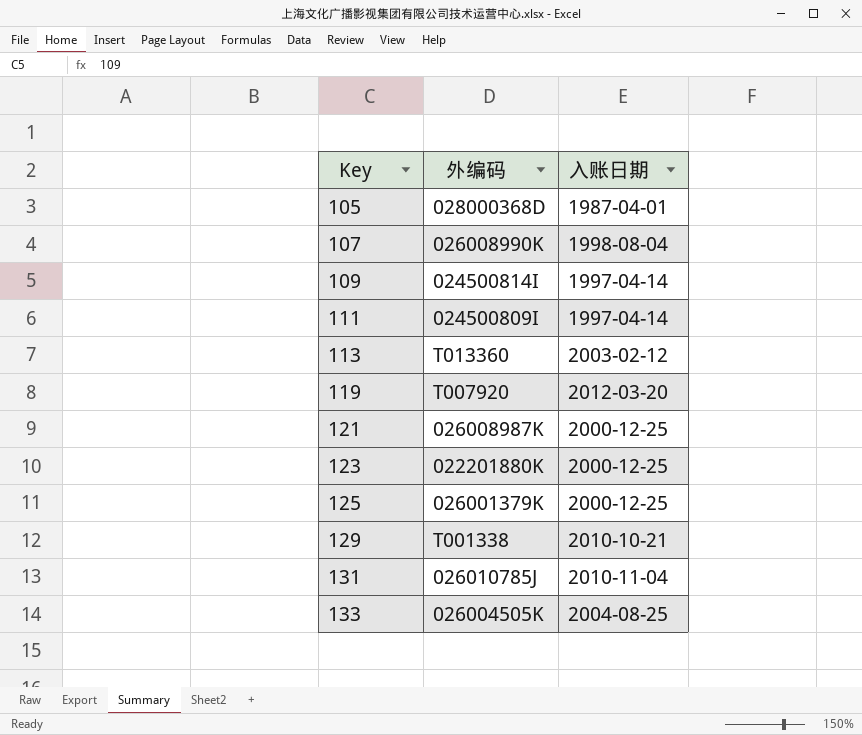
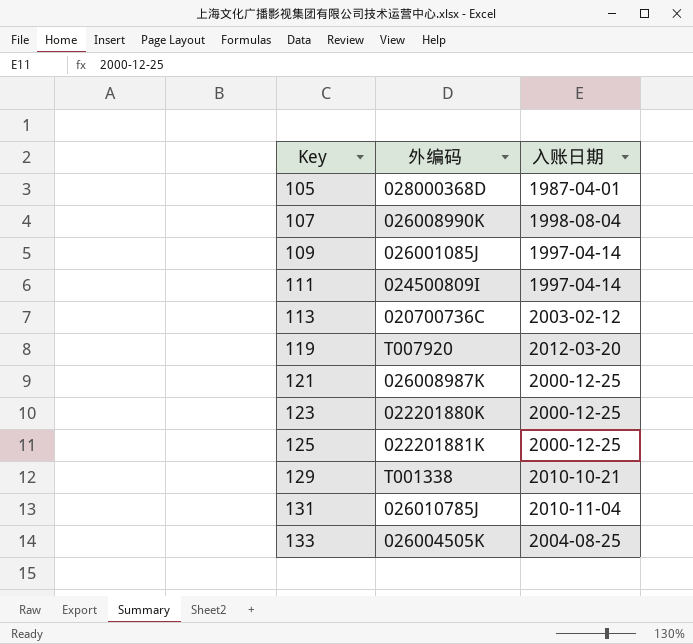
109 | 外编码: 024500814I -> 026001085J
113 | 外编码: T013360 -> 020700736C
125 | 外编码: 026001379K -> 022201881K

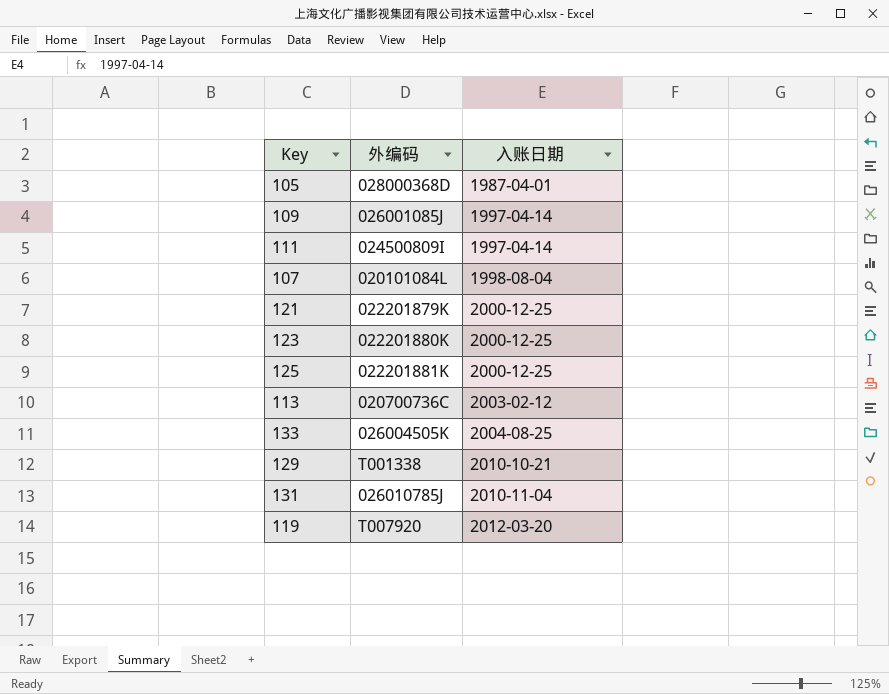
row order: Key ascending -> 入账日期 ascending
107 | 外编码: 026008990K -> 020101084L
121 | 外编码: 026008987K -> 022201879K

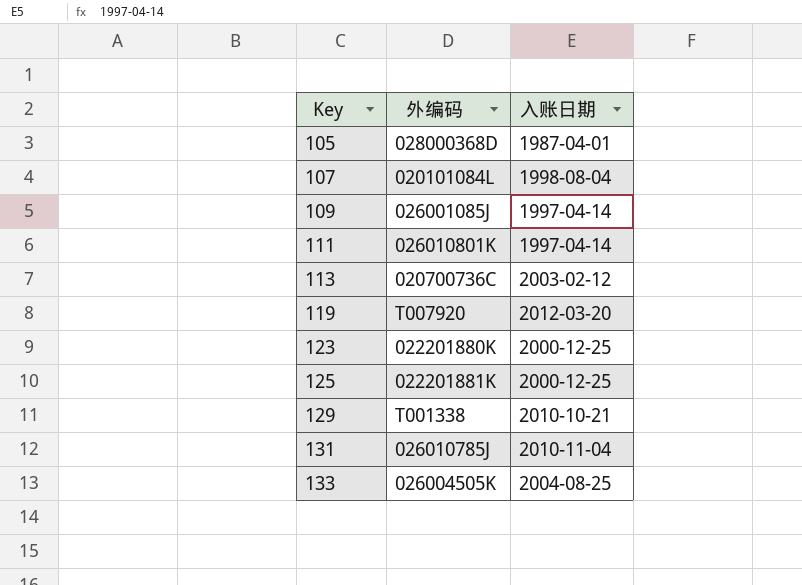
row order: 入账日期 ascending -> Key ascending
row 121: 022201879K | 2000-12-25 -> none
111 | 外编码: 024500809I -> 026010801K

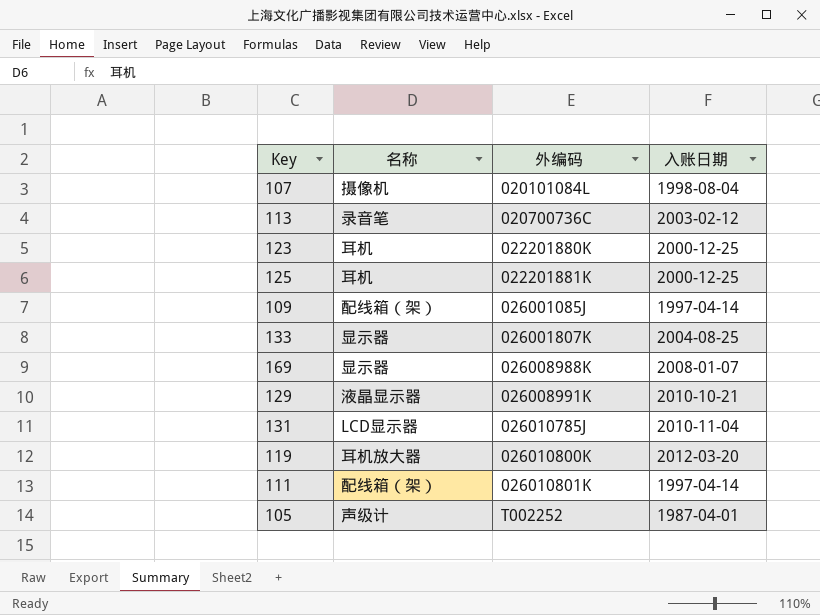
row order: Key ascending -> 外编码 ascending
column 名称 | position: none -> 2
133 | 外编码: 026004505K -> 026001807K
row 169: none -> 显示器 | 026008988K | 2008-01-07
129 | 外编码: T001338 -> 026008991K
119 | 外编码: T007920 -> 026010800K
105 | 外编码: 028000368D -> T002252

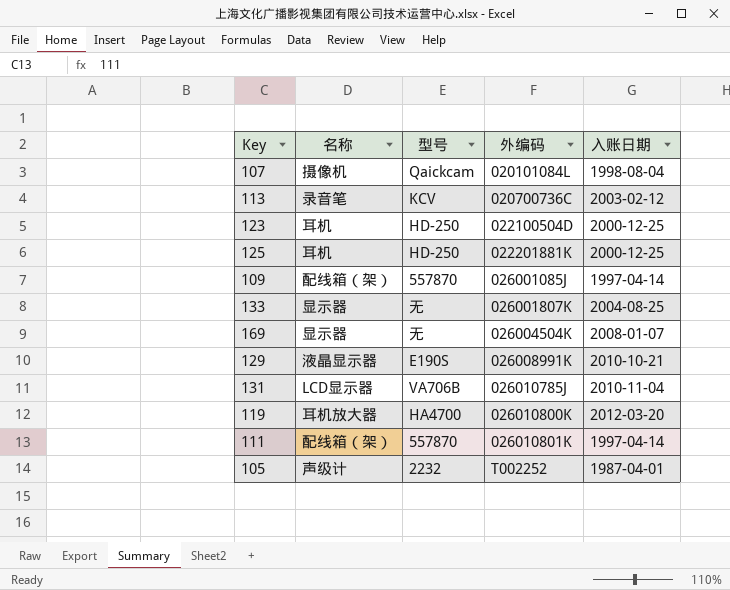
column 型号 | position: none -> 3
123 | 外编码: 022201880K -> 022100504D
169 | 外编码: 026008988K -> 026004504K

